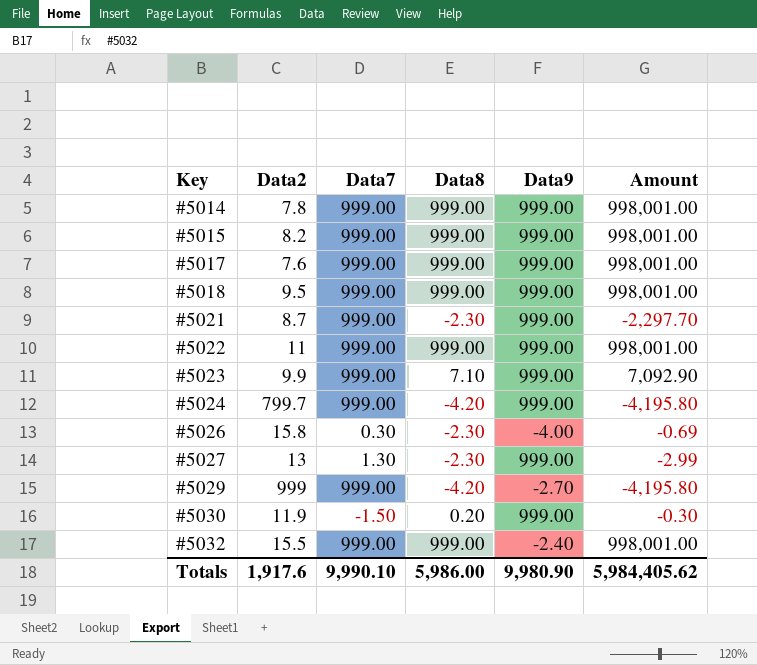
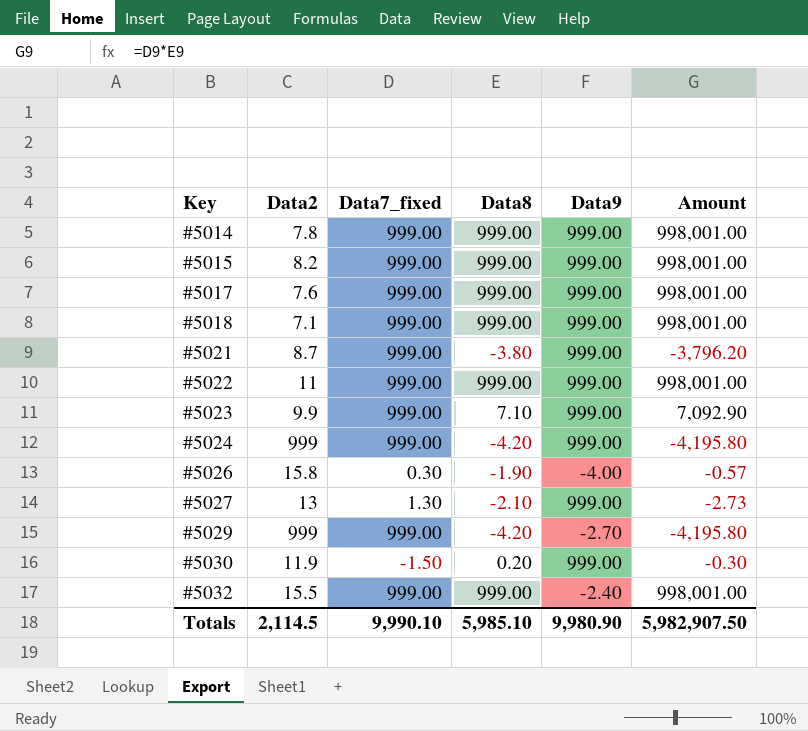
column name: Data7 -> Data7_fixed
#5018 | Data2: 9.5 -> 7.1
#5021 | Data8: -2.30 -> -3.80
#5021 | Amount: -2,297.70 -> -3,796.20
#5024 | Data2: 799.7 -> 999
#5026 | Data8: -2.30 -> -1.90
#5026 | Amount: -0.69 -> -0.57
#5027 | Data8: -2.30 -> -2.10
#5027 | Amount: -2.99 -> -2.73
Totals | Data2: 1,917.6 -> 2,114.5
Totals | Data8: 5,986.00 -> 5,985.10
Totals | Amount: 5,984,405.62 -> 5,982,907.50

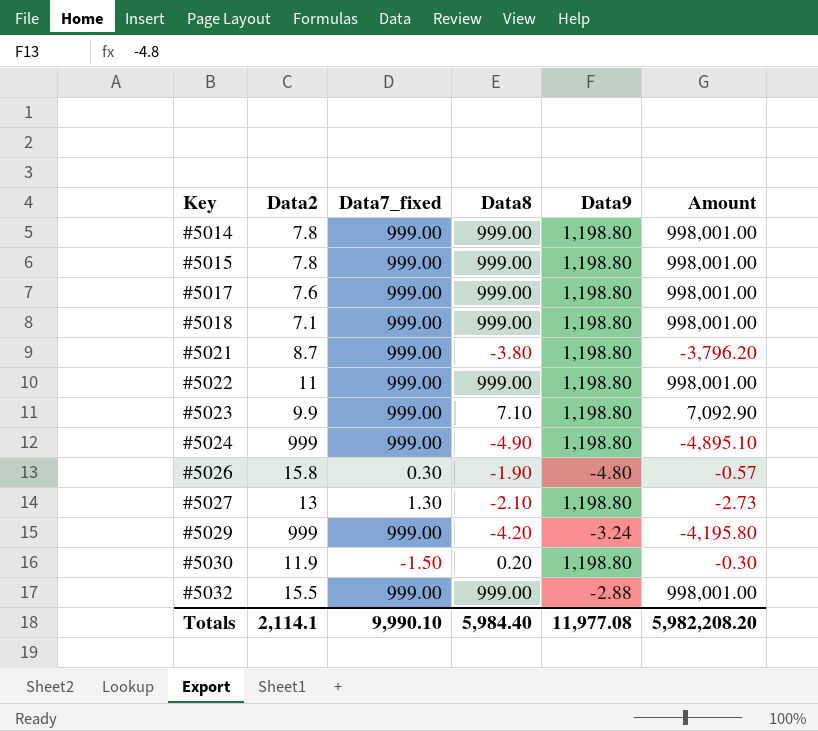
#5014 | Data9: 999.00 -> 1,198.80
#5015 | Data2: 8.2 -> 7.8
#5015 | Data9: 999.00 -> 1,198.80
#5017 | Data9: 999.00 -> 1,198.80
#5018 | Data9: 999.00 -> 1,198.80
#5021 | Data9: 999.00 -> 1,198.80
#5022 | Data9: 999.00 -> 1,198.80
#5023 | Data9: 999.00 -> 1,198.80
#5024 | Data8: -4.20 -> -4.90
#5024 | Data9: 999.00 -> 1,198.80
#5024 | Amount: -4,195.80 -> -4,895.10
#5026 | Data9: -4.00 -> -4.80
#5027 | Data9: 999.00 -> 1,198.80
#5029 | Data9: -2.70 -> -3.24
#5030 | Data9: 999.00 -> 1,198.80
#5032 | Data9: -2.40 -> -2.88
Totals | Data2: 2,114.5 -> 2,114.1
Totals | Data8: 5,985.10 -> 5,984.40
Totals | Data9: 9,980.90 -> 11,977.08
Totals | Amount: 5,982,907.50 -> 5,982,208.20

